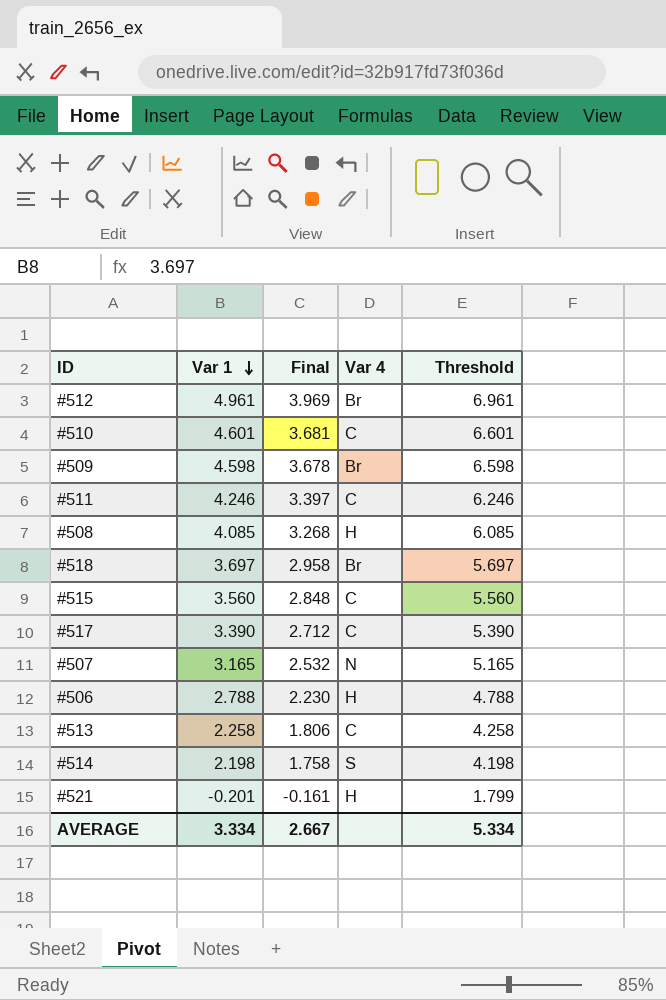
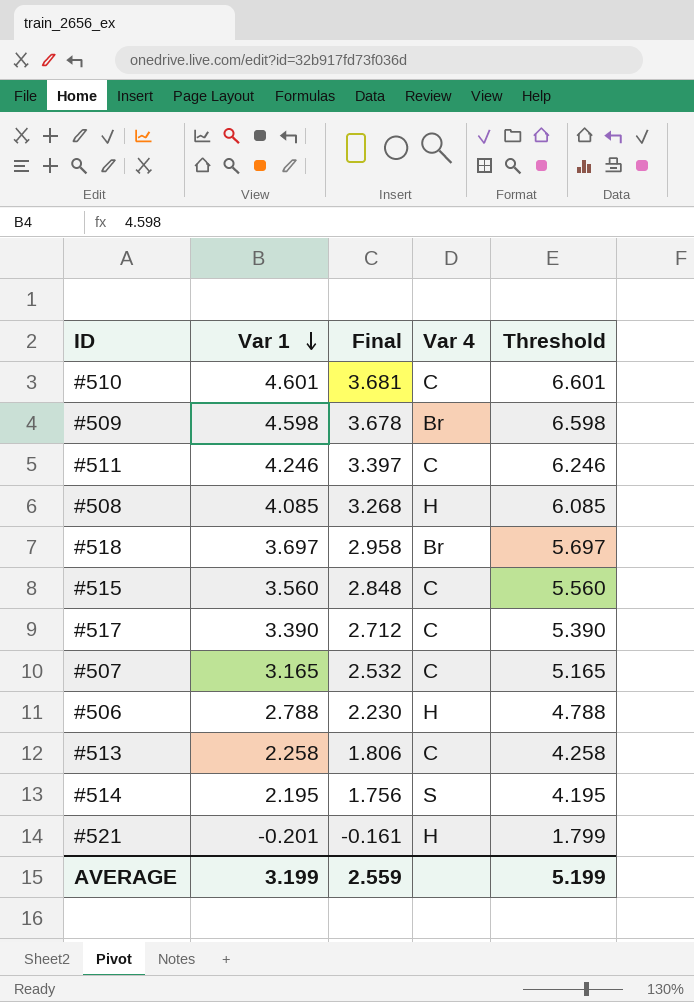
row #512: 4.961 | 3.969 | Br | 6.961 -> none
#507 | Var 4: N -> C
#514 | Var 1: 2.198 -> 2.195
#514 | Final: 1.758 -> 1.756
#514 | Threshold: 4.198 -> 4.195
AVERAGE | Var 1: 3.334 -> 3.199
AVERAGE | Final: 2.667 -> 2.559
AVERAGE | Threshold: 5.334 -> 5.199

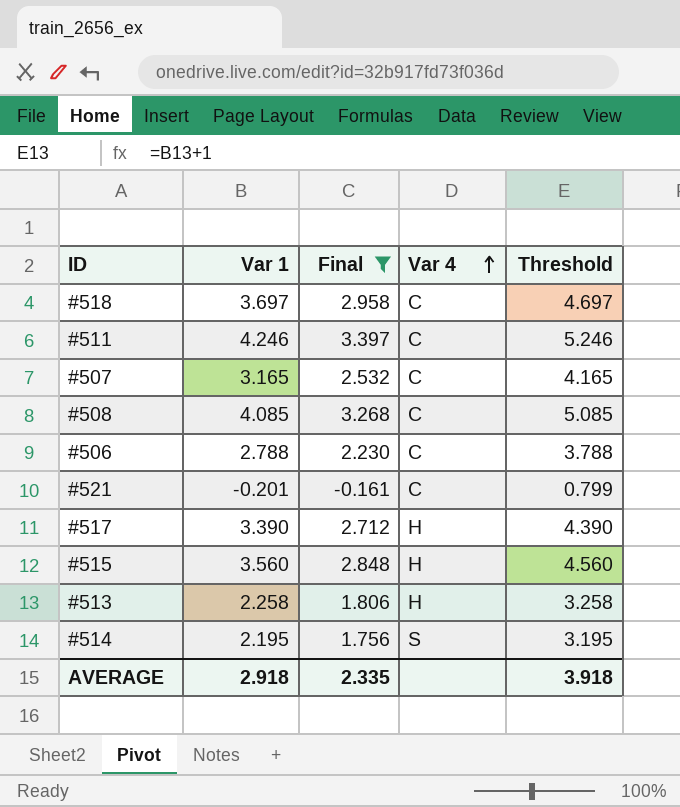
filter: none -> Final <= 3.397
row order: Var 1 descending -> Var 4 ascending
column Threshold | formula: [Var 1] + 2 -> [Var 1] + 1
#518 | Var 4: Br -> C
#508 | Var 4: H -> C
#506 | Var 4: H -> C
#521 | Var 4: H -> C
#517 | Var 4: C -> H
#515 | Var 4: C -> H
#513 | Var 4: C -> H
AVERAGE | Var 1: 3.199 -> 2.918
AVERAGE | Final: 2.559 -> 2.335
AVERAGE | Threshold: 5.199 -> 3.918

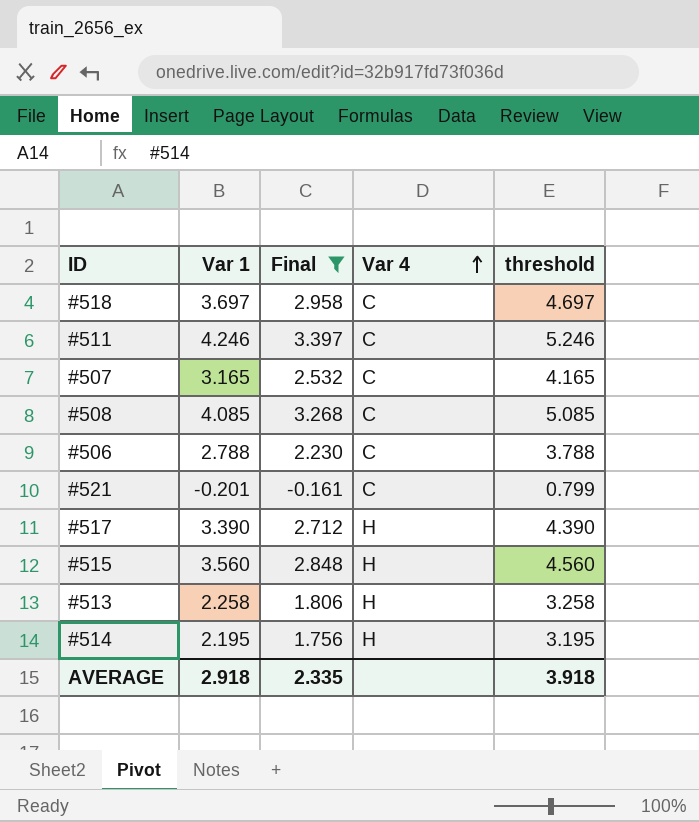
column name: Threshold -> threshold
#514 | Var 4: S -> H

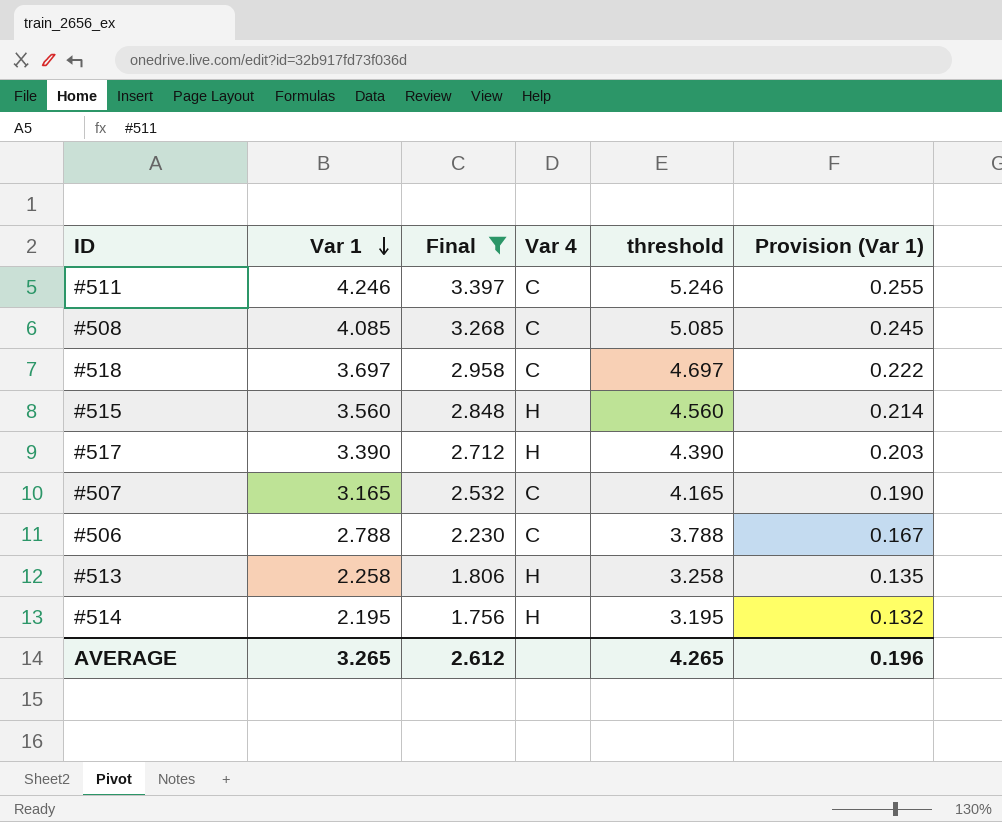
row order: Var 4 ascending -> Var 1 descending
column Provision (Var 1) | formula: none -> [Var 1] * 0.06
row #521: -0.201 | -0.161 | C | 0.799 -> none
AVERAGE | Var 1: 2.918 -> 3.265
AVERAGE | Final: 2.335 -> 2.612
AVERAGE | threshold: 3.918 -> 4.265

